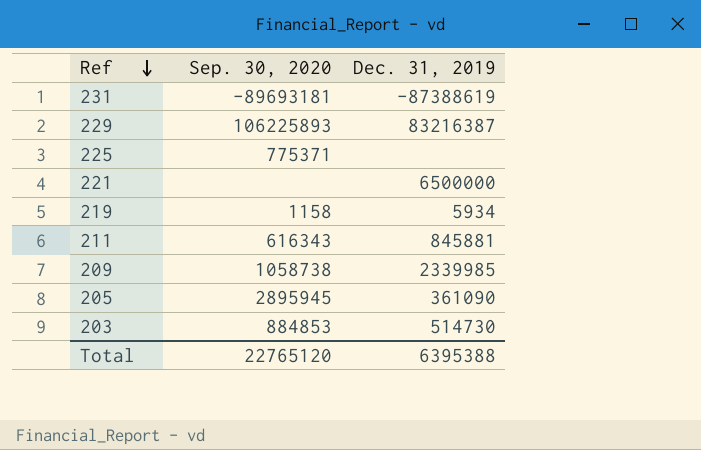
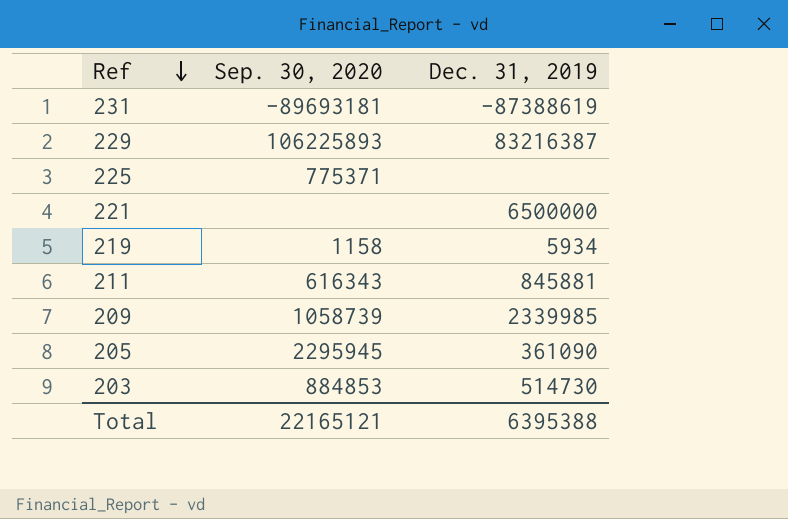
209 | Sep. 30, 2020: 1058738 -> 1058739
205 | Sep. 30, 2020: 2895945 -> 2295945
Total | Sep. 30, 2020: 22765120 -> 22165121

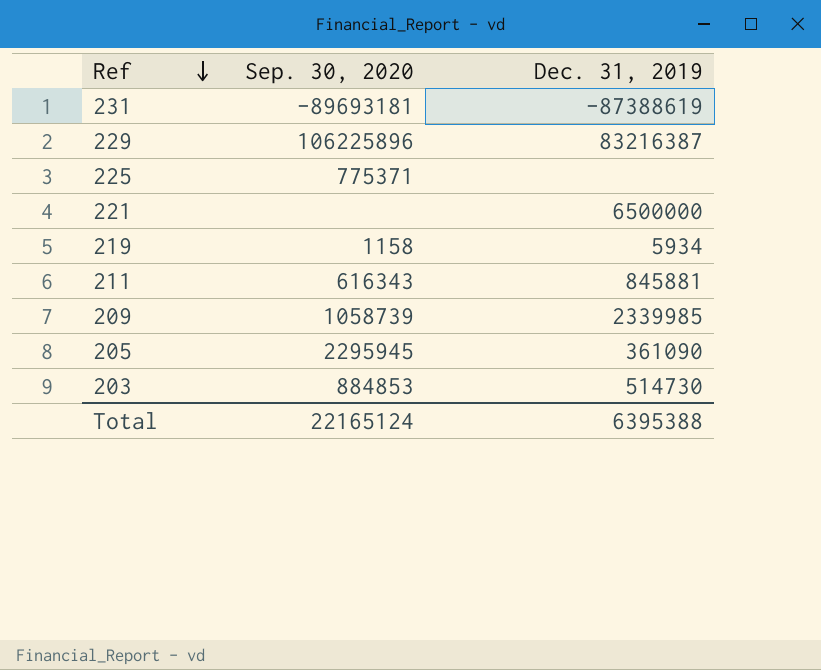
229 | Sep. 30, 2020: 106225893 -> 106225896
Total | Sep. 30, 2020: 22165121 -> 22165124

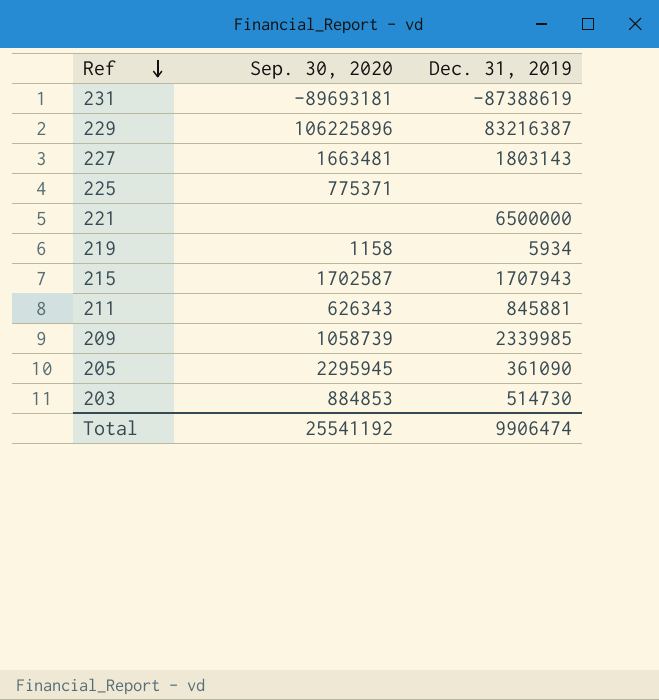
row 227: none -> 1663481 | 1803143
row 215: none -> 1702587 | 1707943
211 | Sep. 30, 2020: 616343 -> 626343
Total | Sep. 30, 2020: 22165124 -> 25541192
Total | Dec. 31, 2019: 6395388 -> 9906474

